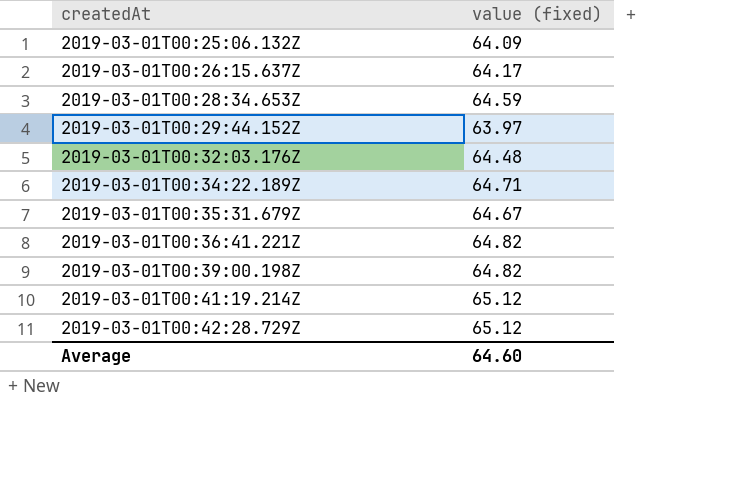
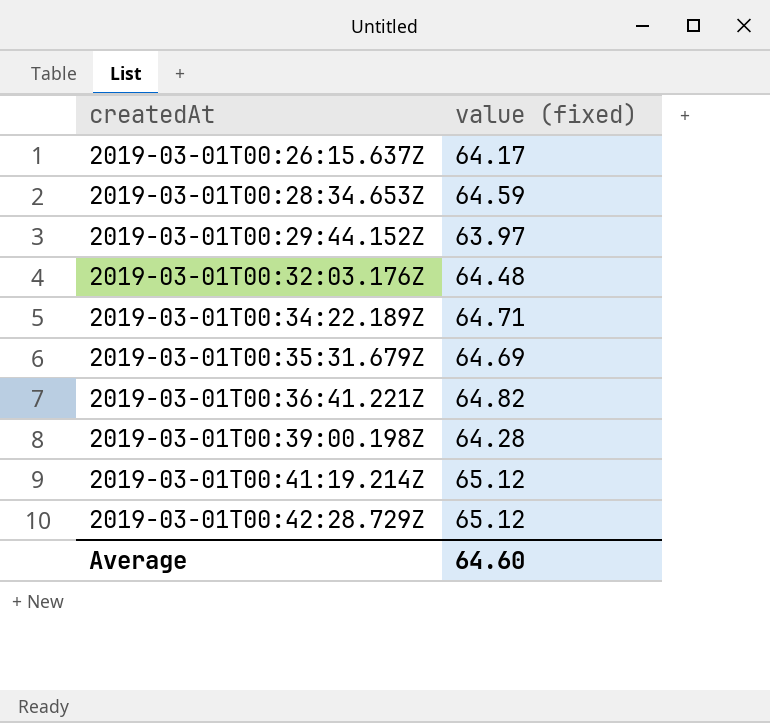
row 2019-03-01T00:25:06.132Z: 64.09 -> none
2019-03-01T00:35:31.679Z | value (fixed): 64.67 -> 64.69
2019-03-01T00:39:00.198Z | value (fixed): 64.82 -> 64.28

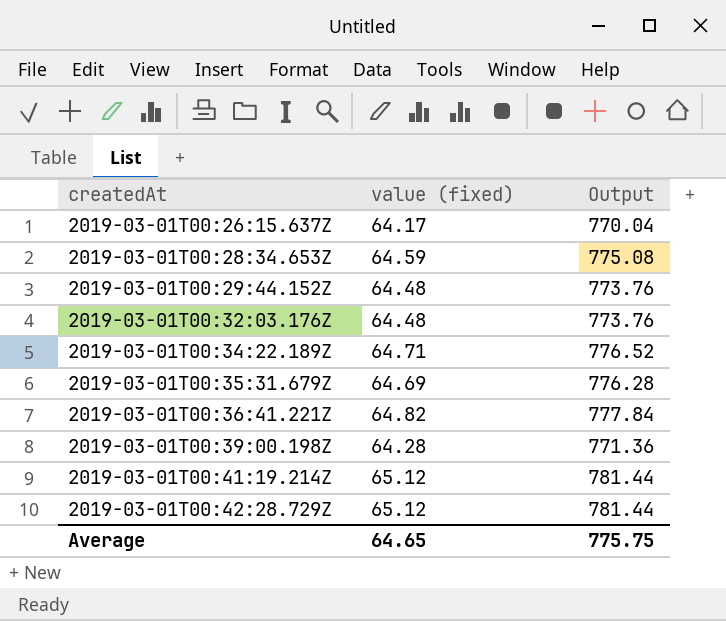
column Output | formula: none -> [value (fixed)] * 12
2019-03-01T00:29:44.152Z | value (fixed): 63.97 -> 64.48
Average | value (fixed): 64.60 -> 64.65

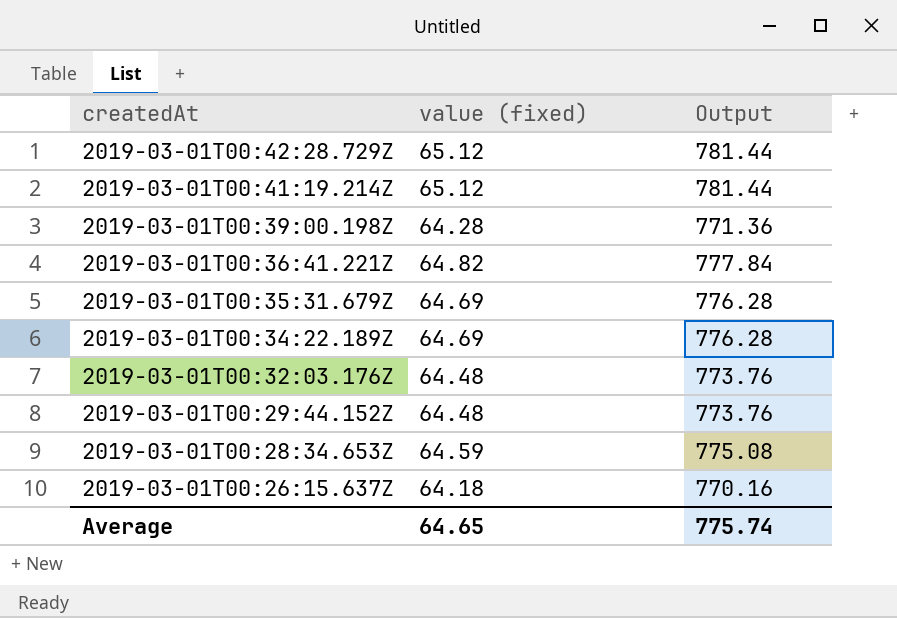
row order: createdAt ascending -> createdAt descending
2019-03-01T00:34:22.189Z | value (fixed): 64.71 -> 64.69
2019-03-01T00:34:22.189Z | Output: 776.52 -> 776.28
2019-03-01T00:26:15.637Z | value (fixed): 64.17 -> 64.18
2019-03-01T00:26:15.637Z | Output: 770.04 -> 770.16
Average | Output: 775.75 -> 775.74

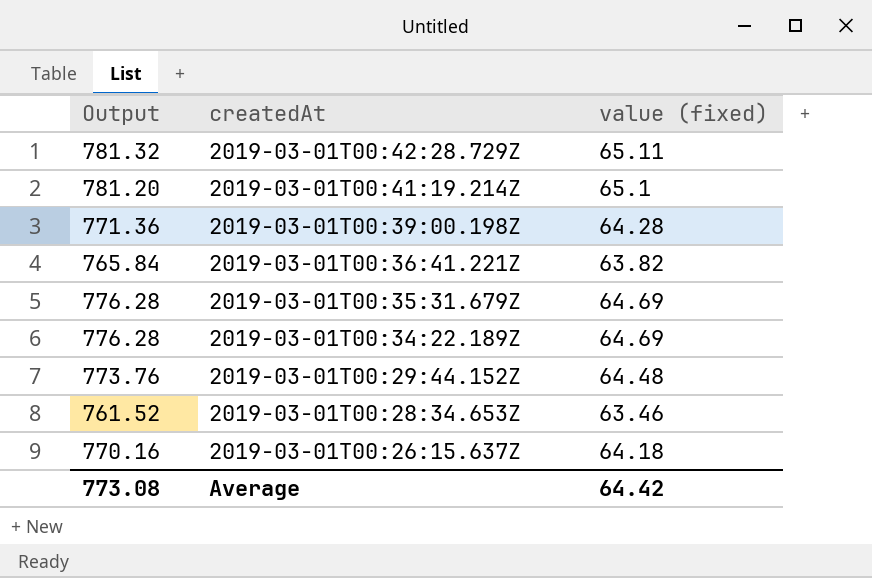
column Output | position: 3 -> 1
row 2019-03-01T00:32:03.176Z: 64.48 | 773.76 -> none
2019-03-01T00:42:28.729Z | Output: 781.44 -> 781.32
2019-03-01T00:42:28.729Z | value (fixed): 65.12 -> 65.11
2019-03-01T00:41:19.214Z | Output: 781.44 -> 781.20
2019-03-01T00:41:19.214Z | value (fixed): 65.12 -> 65.1
2019-03-01T00:36:41.221Z | Output: 777.84 -> 765.84
2019-03-01T00:36:41.221Z | value (fixed): 64.82 -> 63.82
2019-03-01T00:28:34.653Z | Output: 775.08 -> 761.52
2019-03-01T00:28:34.653Z | value (fixed): 64.59 -> 63.46
Average | Output: 775.74 -> 773.08
Average | value (fixed): 64.65 -> 64.42

